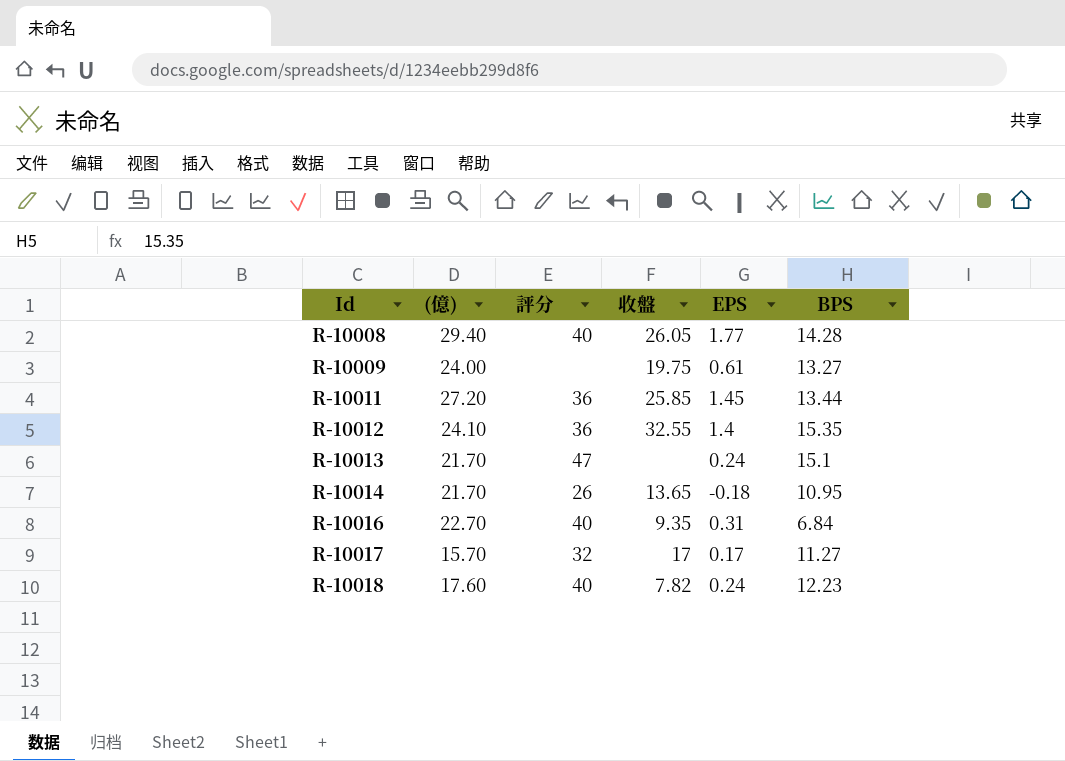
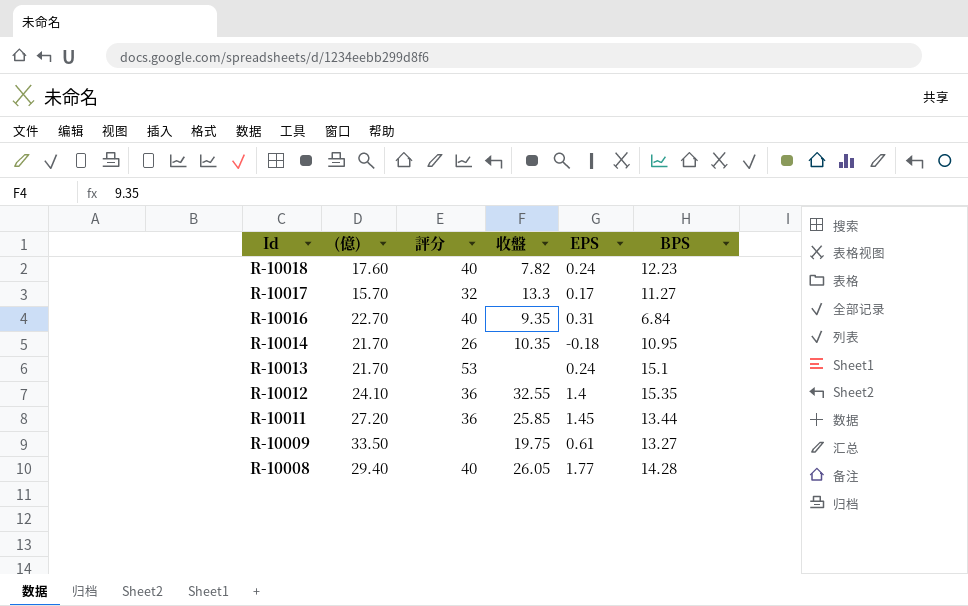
row order: Id ascending -> Id descending
R-10017 | 收盤: 17 -> 13.3
R-10014 | 收盤: 13.65 -> 10.35
R-10013 | 評分: 47 -> 53
R-10009 | (億): 24.00 -> 33.50

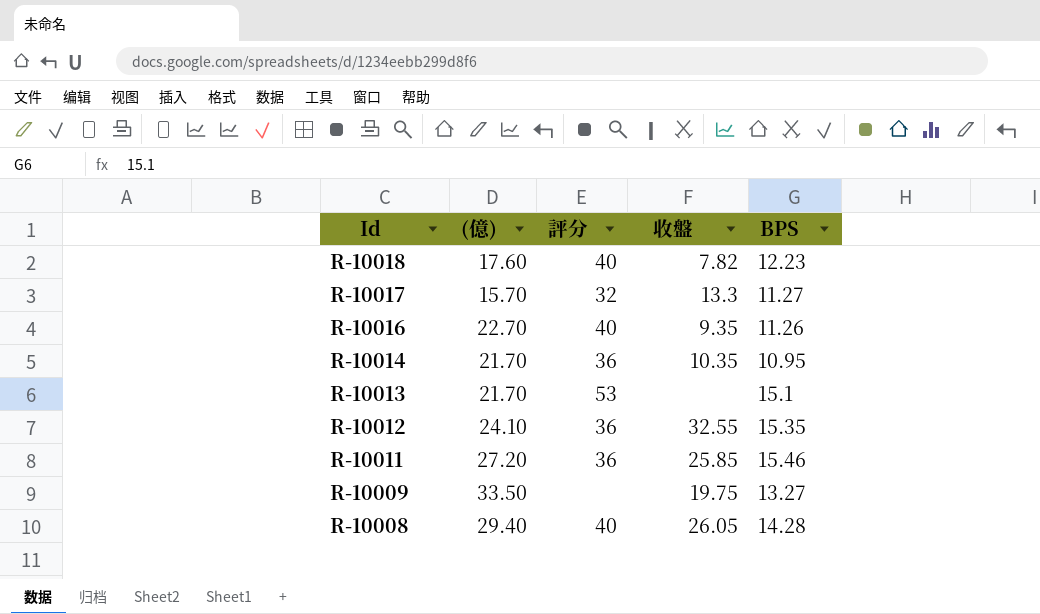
column EPS | position: 5 -> none
R-10016 | BPS: 6.84 -> 11.26
R-10014 | 評分: 26 -> 36
R-10011 | BPS: 13.44 -> 15.46

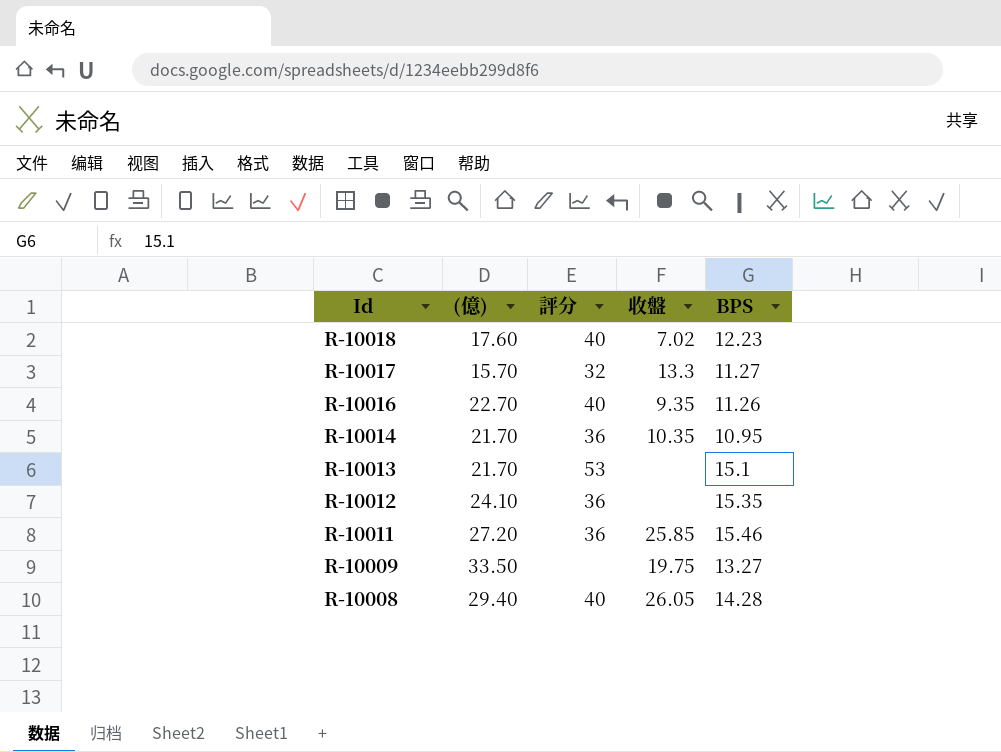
R-10018 | 收盤: 7.82 -> 7.02
R-10012 | 收盤: 32.55 -> none

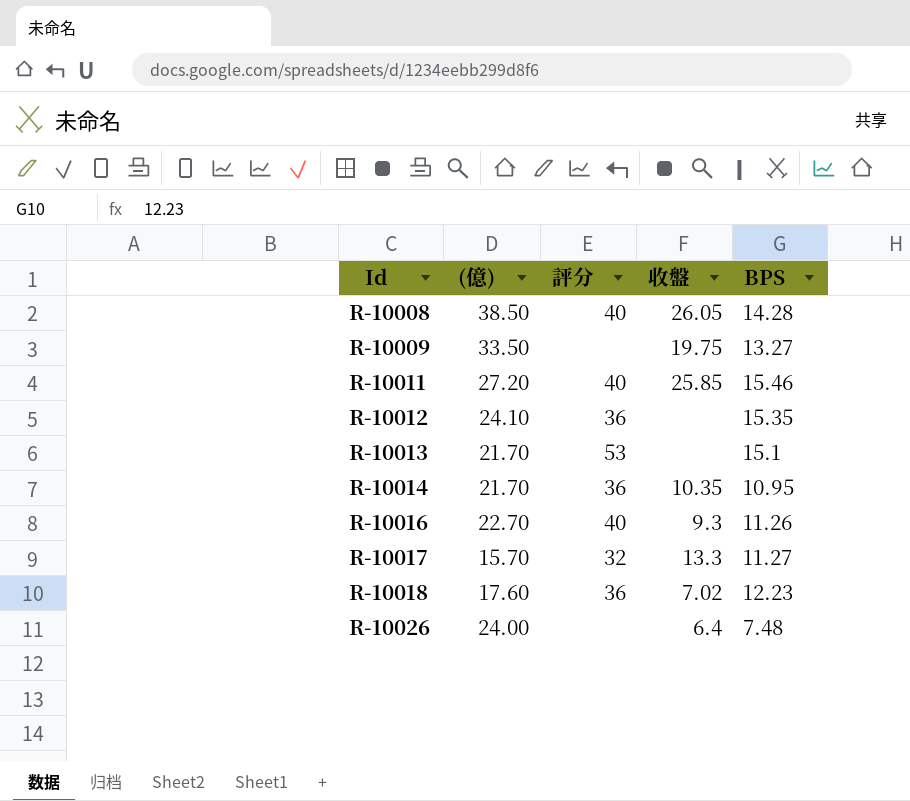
row order: Id descending -> Id ascending
R-10008 | (億): 29.40 -> 38.50
R-10011 | 評分: 36 -> 40
R-10016 | 收盤: 9.35 -> 9.3
R-10018 | 評分: 40 -> 36
row R-10026: none -> 24.00 | none | 6.4 | 7.48

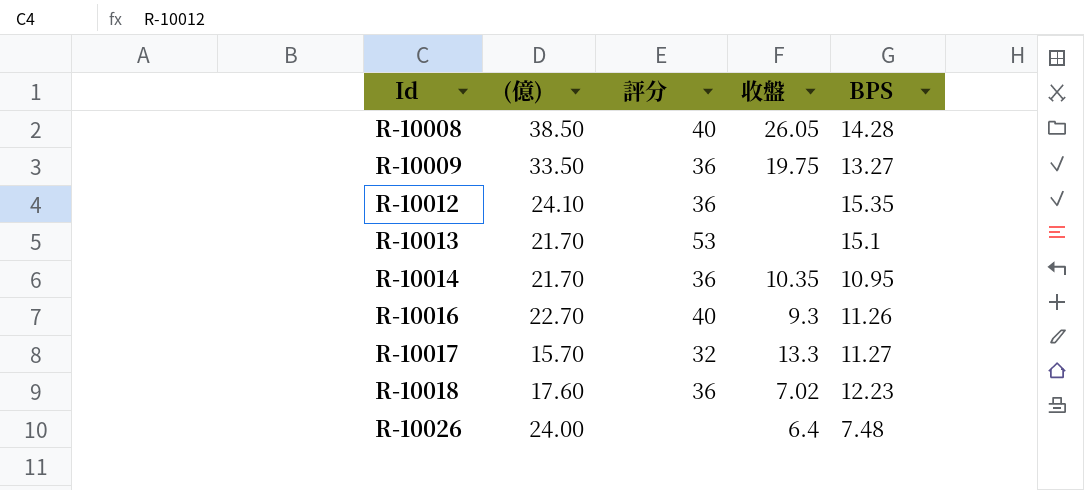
row R-10011: 27.20 | 40 | 25.85 | 15.46 -> none
R-10009 | 評分: none -> 36

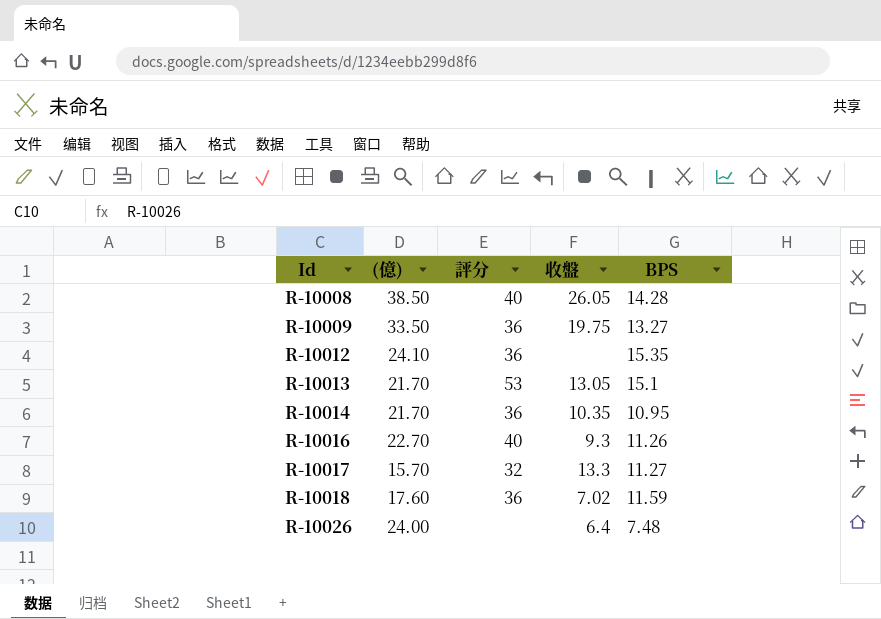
R-10013 | 收盤: none -> 13.05
R-10018 | BPS: 12.23 -> 11.59

